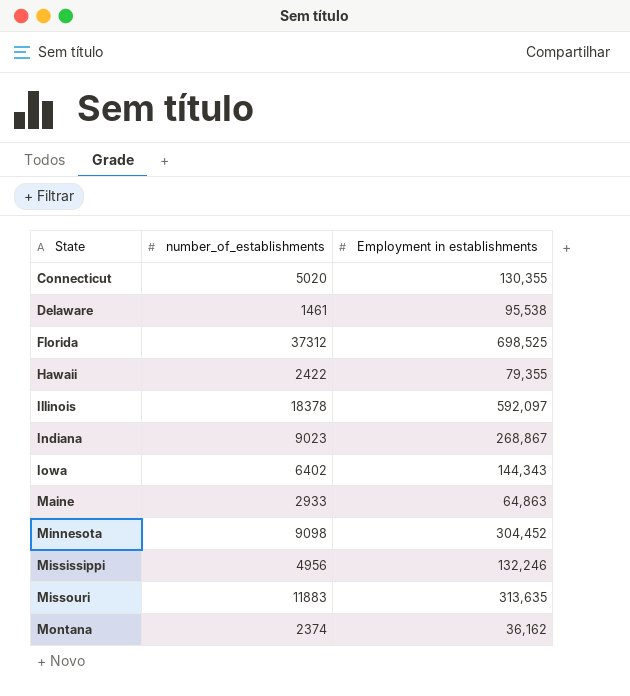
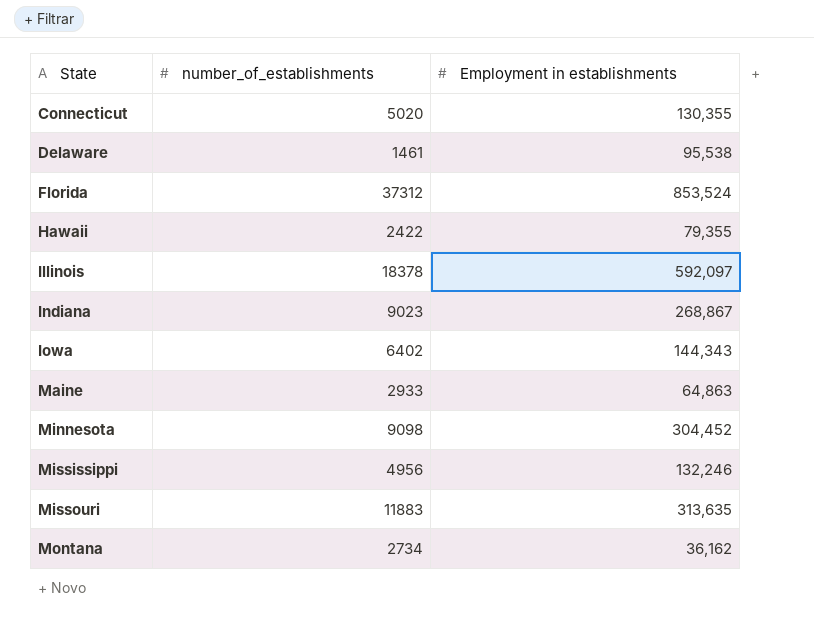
Florida | Employment in establishments: 698,525 -> 853,524
Montana | number_of_establishments: 2374 -> 2734

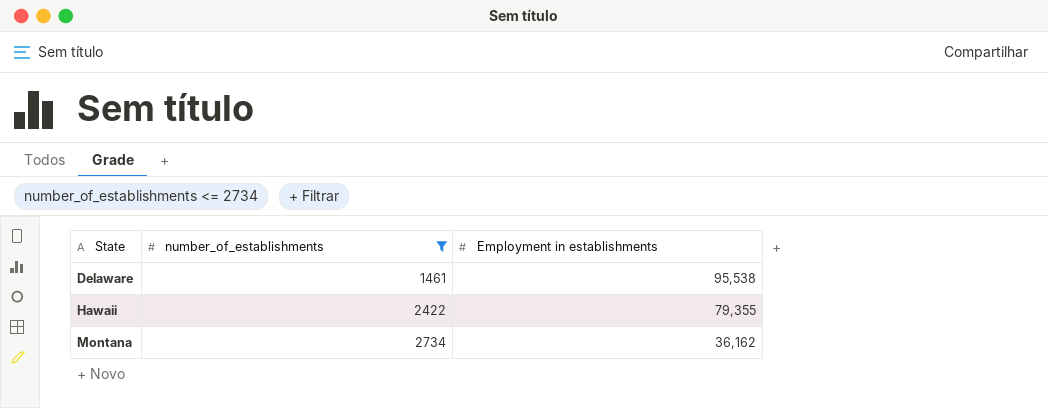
filter: none -> number_of_establishments <= 2734

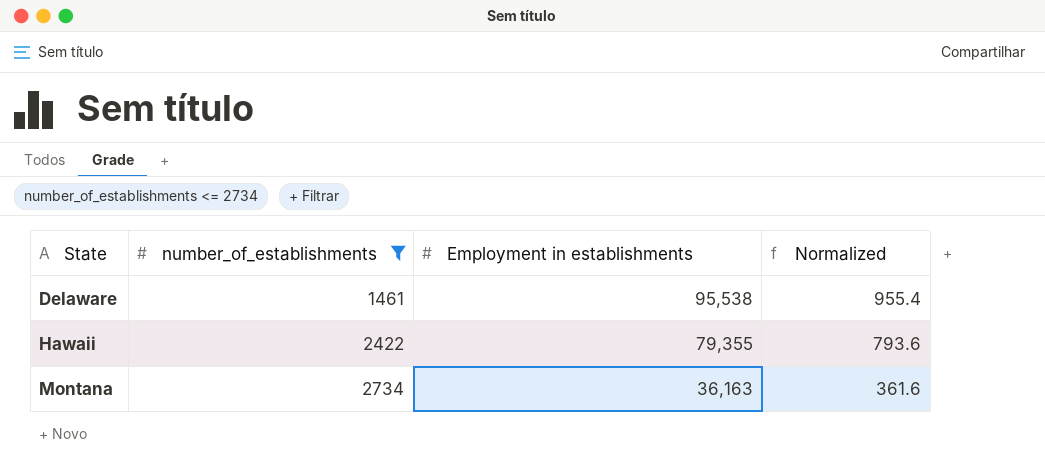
column Normalized | formula: none -> [Employment in establishments] * 0.01
Montana | Employment in establishments: 36,162 -> 36,163

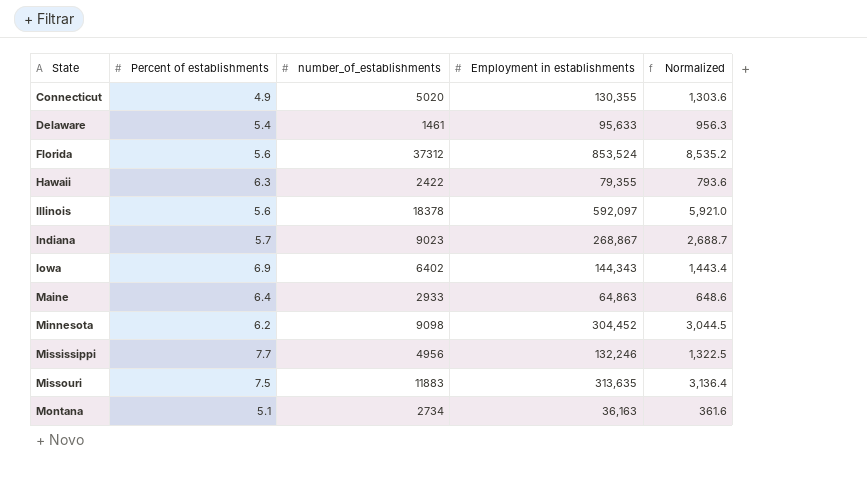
filter: number_of_establishments <= 2734 -> none
column Percent of establishments | position: none -> 2
Delaware | Employment in establishments: 95,538 -> 95,633
Delaware | Normalized: 955.4 -> 956.3

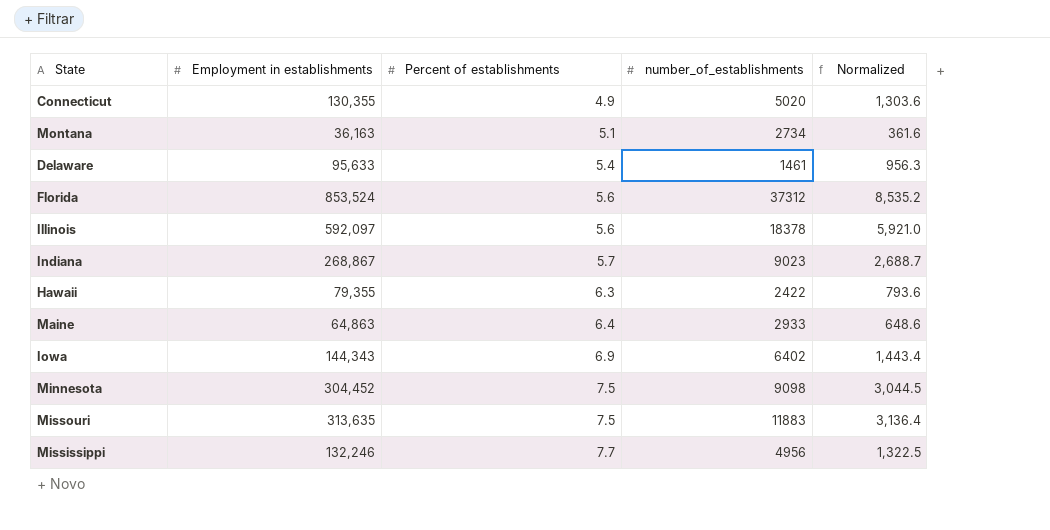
row order: State ascending -> Percent of establishments ascending
column Employment in establishments | position: 4 -> 2
Minnesota | Percent of establishments: 6.2 -> 7.5

